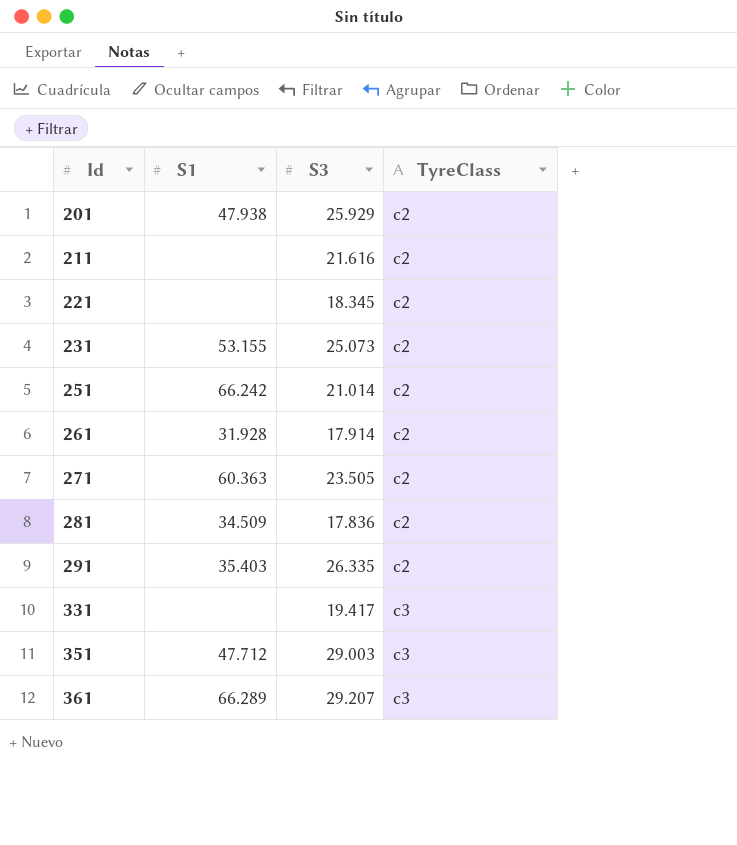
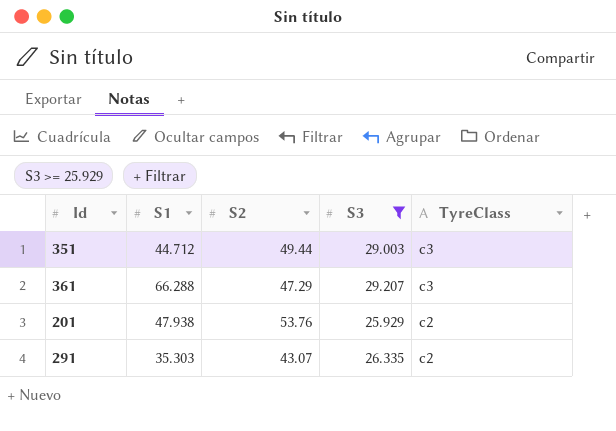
filter: none -> S3 >= 25.929
row order: Id ascending -> TyreClass descending
column S2 | position: none -> 3
351 | S1: 47.712 -> 44.712
361 | S1: 66.289 -> 66.288
291 | S1: 35.403 -> 35.303

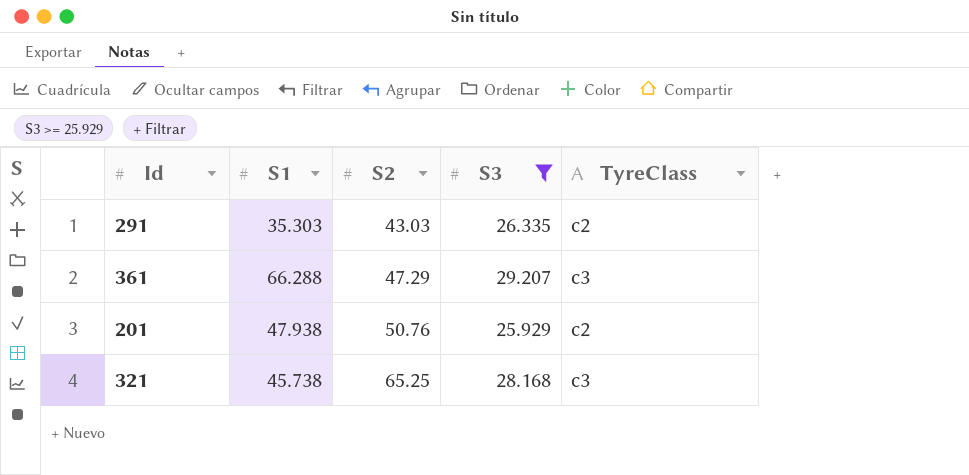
row order: TyreClass descending -> S2 ascending
row 351: 44.712 | 49.44 | 29.003 | c3 -> none
291 | S2: 43.07 -> 43.03
201 | S2: 53.76 -> 50.76
row 321: none -> 45.738 | 65.25 | 28.168 | c3

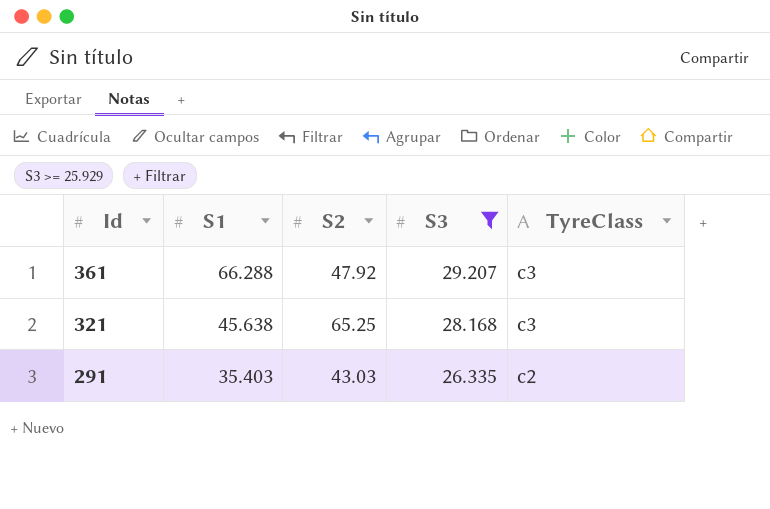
row order: S2 ascending -> Id descending
row 201: 47.938 | 50.76 | 25.929 | c2 -> none
361 | S2: 47.29 -> 47.92
321 | S1: 45.738 -> 45.638
291 | S1: 35.303 -> 35.403

